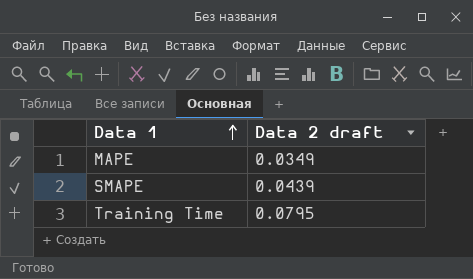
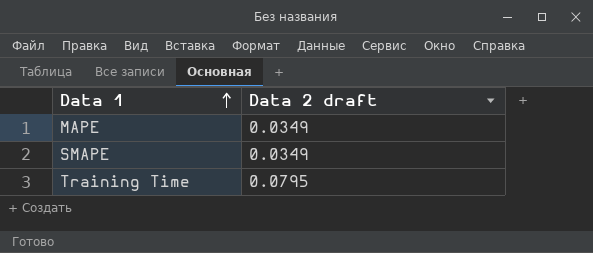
SMAPE | Data 2 draft: 0.0439 -> 0.0349

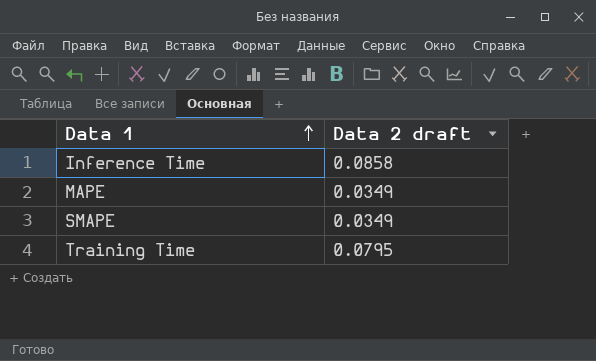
row Inference Time: none -> 0.0858

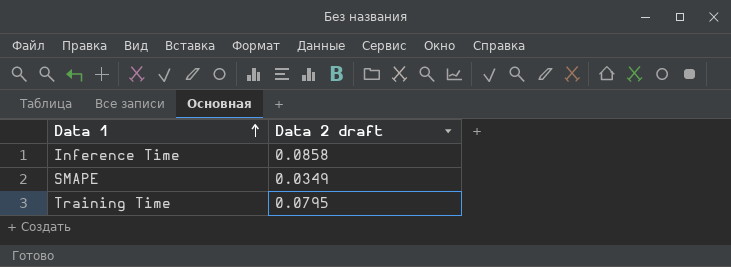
row MAPE: 0.0349 -> none

